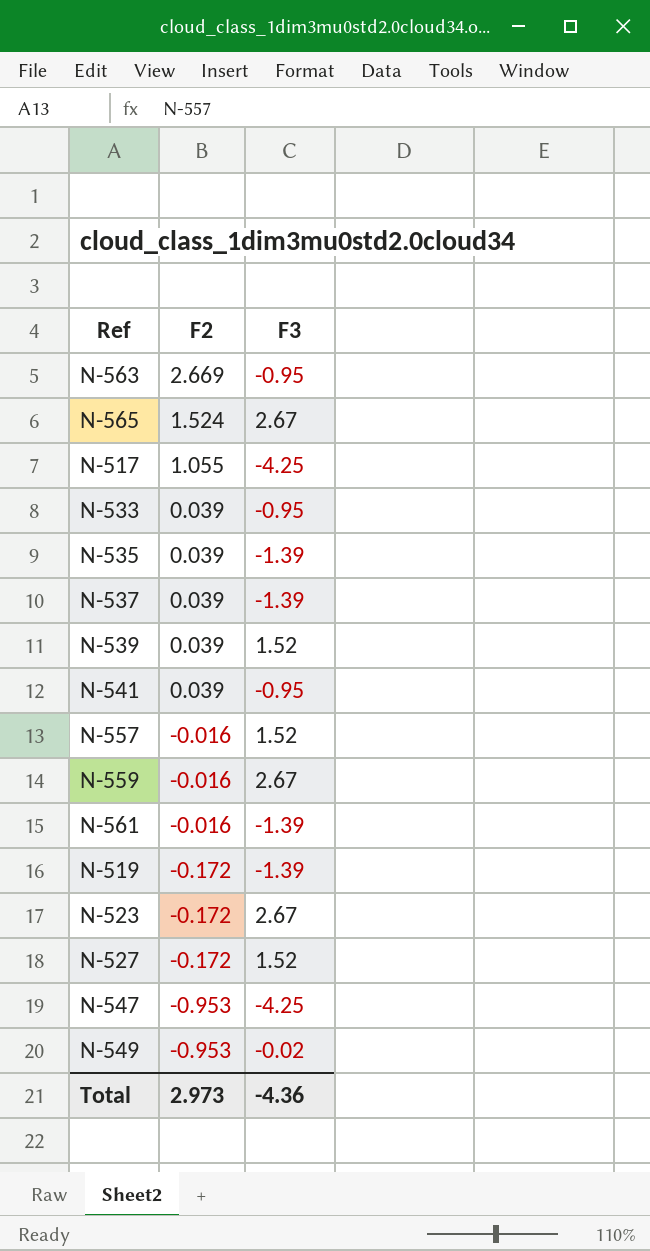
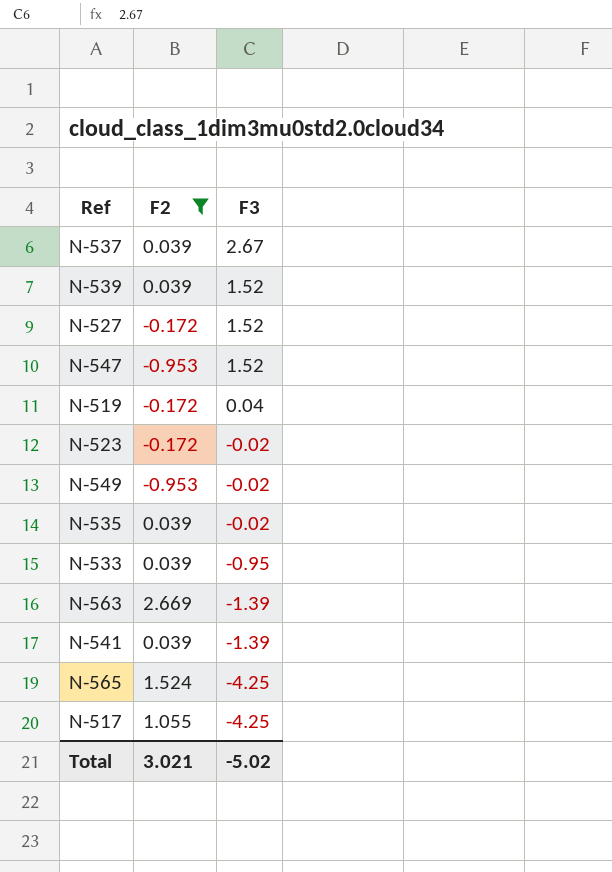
filter: none -> F2 != -0.016
row order: F2 descending -> F3 descending
N-537 | F3: -1.39 -> 2.67
N-547 | F3: -4.25 -> 1.52
N-519 | F3: -1.39 -> 0.04
N-523 | F3: 2.67 -> -0.02
N-535 | F3: -1.39 -> -0.02
N-563 | F3: -0.95 -> -1.39
N-541 | F3: -0.95 -> -1.39
N-565 | F3: 2.67 -> -4.25
Total | F2: 2.973 -> 3.021
Total | F3: -4.36 -> -5.02

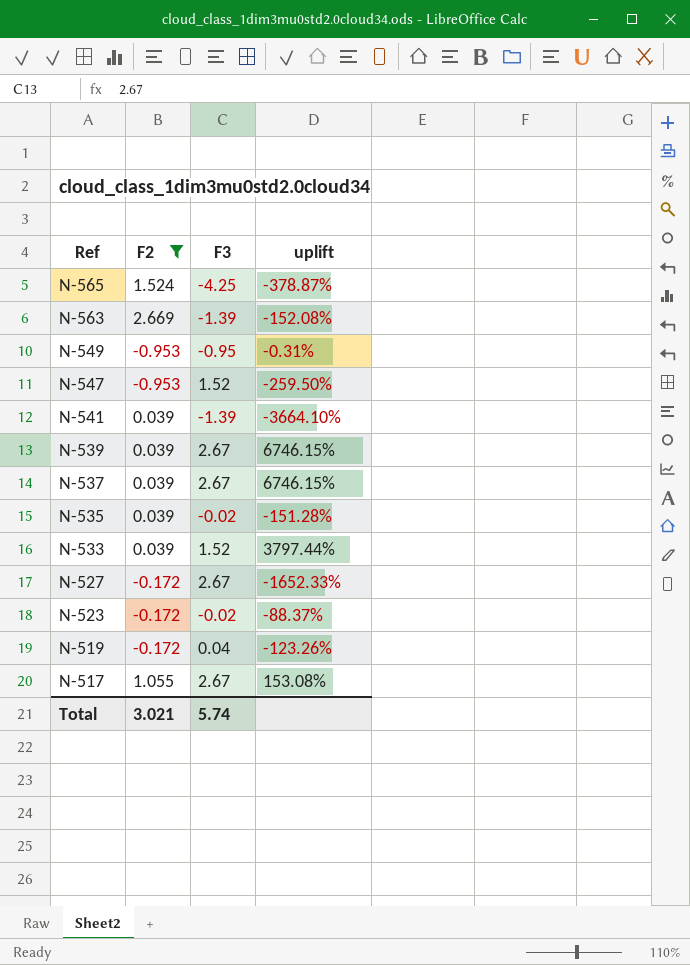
row order: F3 descending -> Ref descending
column uplift | formula: none -> ([F3] - [F2]) / [F2]
N-549 | F3: -0.02 -> -0.95
N-539 | F3: 1.52 -> 2.67
N-533 | F3: -0.95 -> 1.52
N-527 | F3: 1.52 -> 2.67
N-517 | F3: -4.25 -> 2.67
Total | F3: -5.02 -> 5.74

